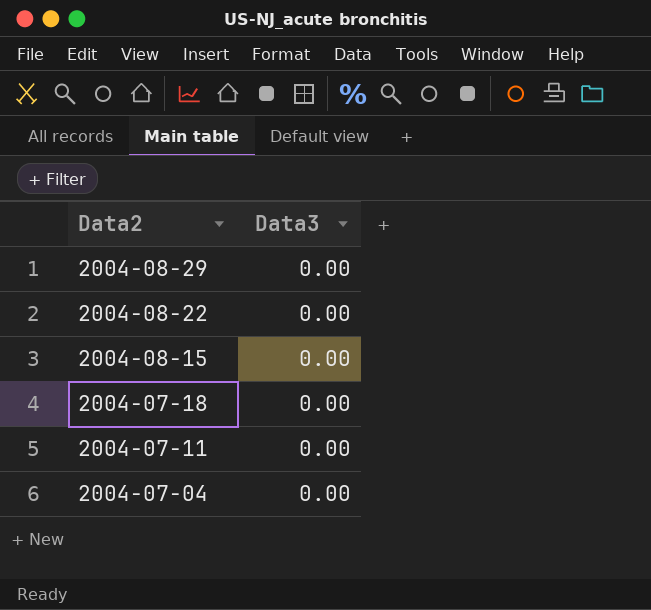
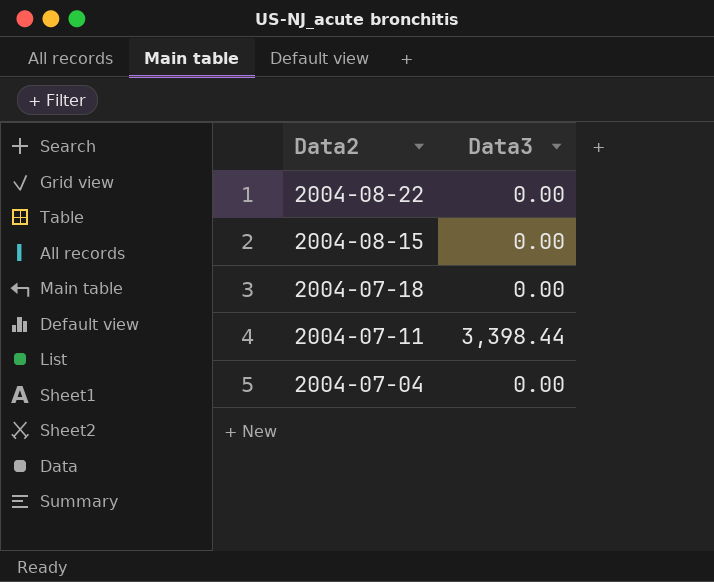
row 2004-08-29: 0.00 -> none
2004-07-11 | Data3: 0.00 -> 3,398.44

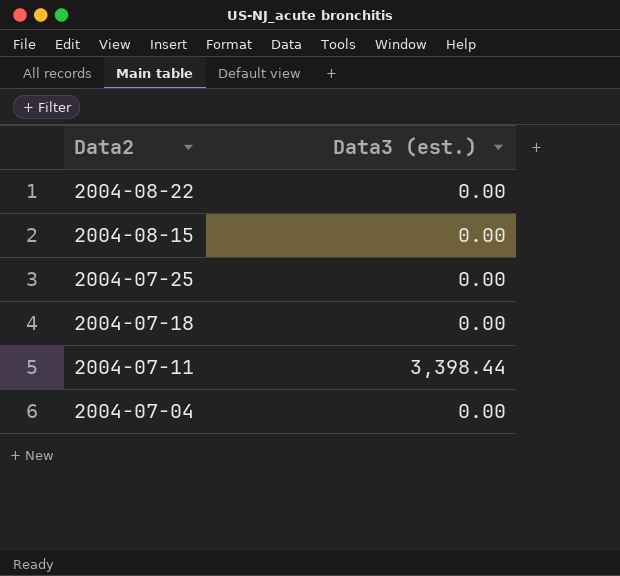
column name: Data3 -> Data3 (est.)
row 2004-07-25: none -> 0.00

